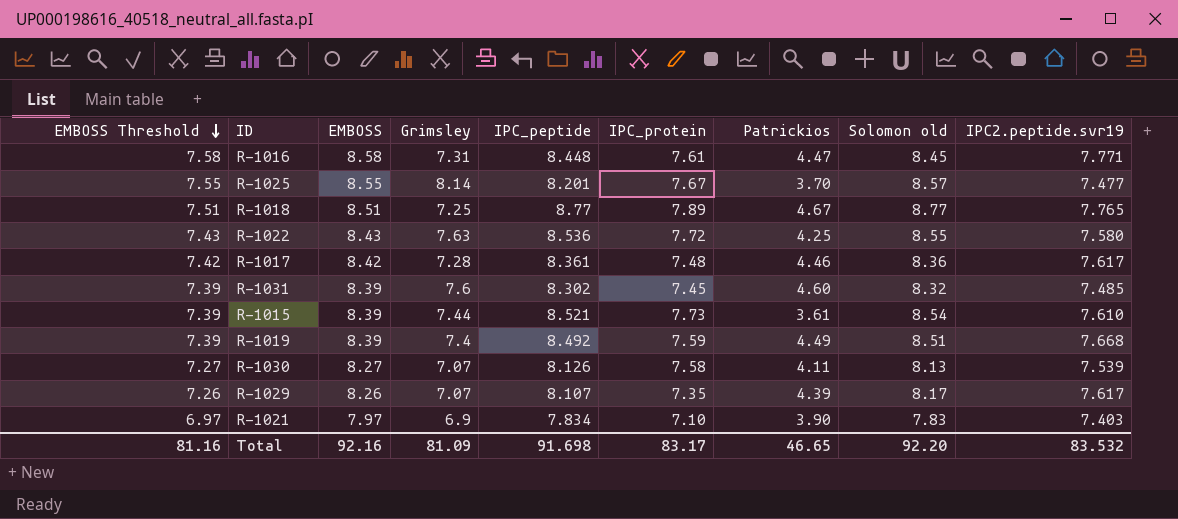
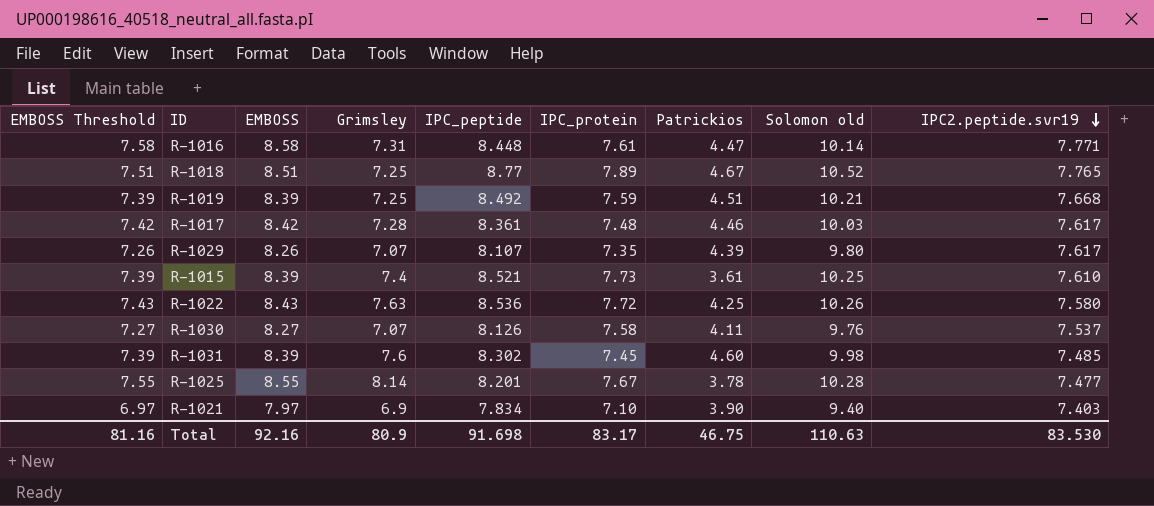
row order: EMBOSS Threshold descending -> IPC2.peptide.svr19 descending
R-1016 | Solomon old: 8.45 -> 10.14
R-1018 | Solomon old: 8.77 -> 10.52
R-1019 | Grimsley: 7.4 -> 7.25
R-1019 | Patrickios: 4.49 -> 4.51
R-1019 | Solomon old: 8.51 -> 10.21
R-1017 | Solomon old: 8.36 -> 10.03
R-1029 | Solomon old: 8.17 -> 9.80
R-1015 | Grimsley: 7.44 -> 7.4
R-1015 | Solomon old: 8.54 -> 10.25
R-1022 | Solomon old: 8.55 -> 10.26
R-1030 | Solomon old: 8.13 -> 9.76
R-1030 | IPC2.peptide.svr19: 7.539 -> 7.537
R-1031 | Solomon old: 8.32 -> 9.98
R-1025 | Patrickios: 3.70 -> 3.78
R-1025 | Solomon old: 8.57 -> 10.28
R-1021 | Solomon old: 7.83 -> 9.40
Total | Grimsley: 81.09 -> 80.9
Total | Patrickios: 46.65 -> 46.75
Total | Solomon old: 92.20 -> 110.63
Total | IPC2.peptide.svr19: 83.532 -> 83.530

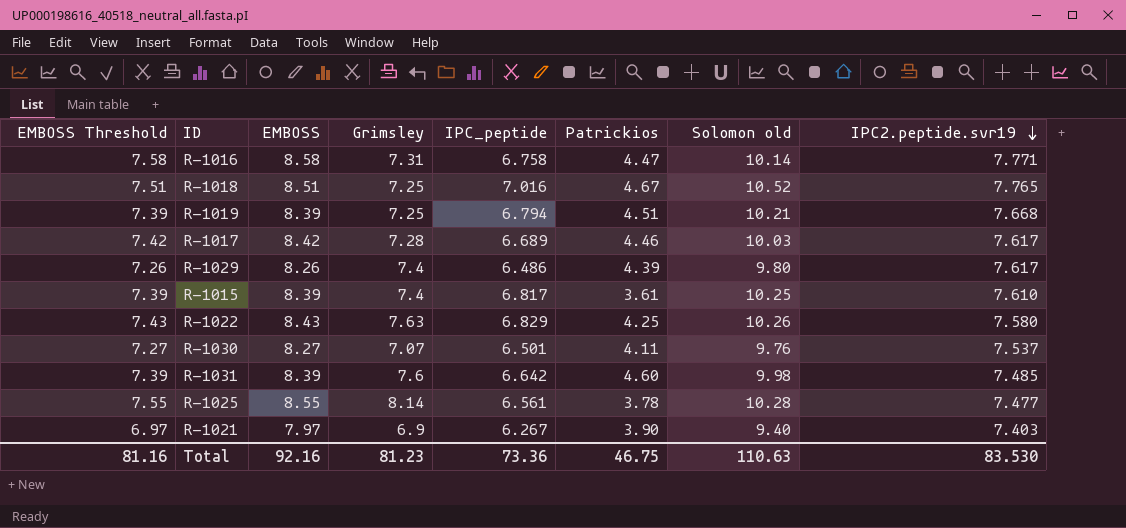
column IPC_protein | position: 6 -> none
R-1016 | IPC_peptide: 8.448 -> 6.758
R-1018 | IPC_peptide: 8.77 -> 7.016
R-1019 | IPC_peptide: 8.492 -> 6.794
R-1017 | IPC_peptide: 8.361 -> 6.689
R-1029 | Grimsley: 7.07 -> 7.4
R-1029 | IPC_peptide: 8.107 -> 6.486
R-1015 | IPC_peptide: 8.521 -> 6.817
R-1022 | IPC_peptide: 8.536 -> 6.829
R-1030 | IPC_peptide: 8.126 -> 6.501
R-1031 | IPC_peptide: 8.302 -> 6.642
R-1025 | IPC_peptide: 8.201 -> 6.561
R-1021 | IPC_peptide: 7.834 -> 6.267
Total | Grimsley: 80.9 -> 81.23
Total | IPC_peptide: 91.698 -> 73.36

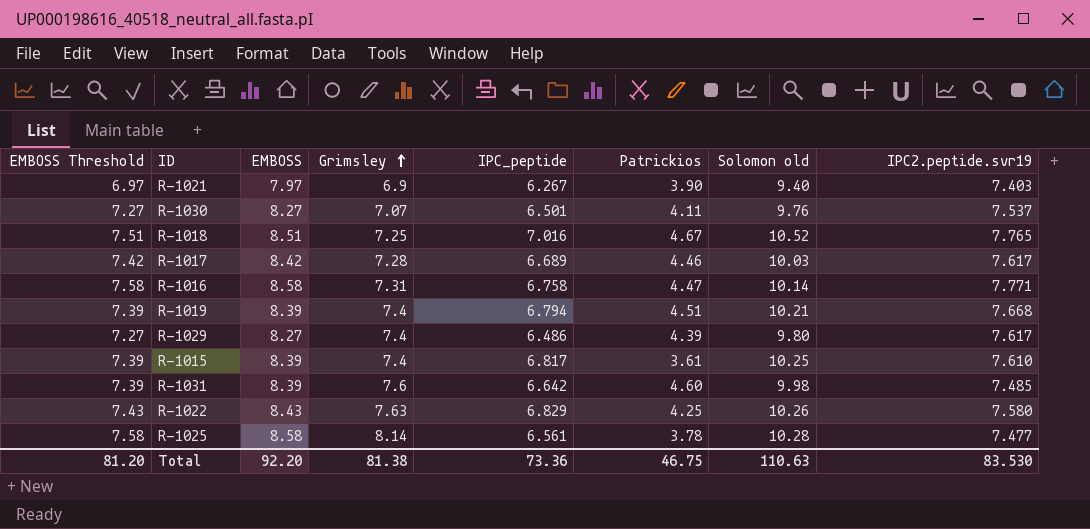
row order: IPC2.peptide.svr19 descending -> Grimsley ascending
R-1019 | Grimsley: 7.25 -> 7.4
R-1029 | EMBOSS Threshold: 7.26 -> 7.27
R-1029 | EMBOSS: 8.26 -> 8.27
R-1025 | EMBOSS Threshold: 7.55 -> 7.58
R-1025 | EMBOSS: 8.55 -> 8.58
Total | EMBOSS Threshold: 81.16 -> 81.20
Total | EMBOSS: 92.16 -> 92.20
Total | Grimsley: 81.23 -> 81.38

